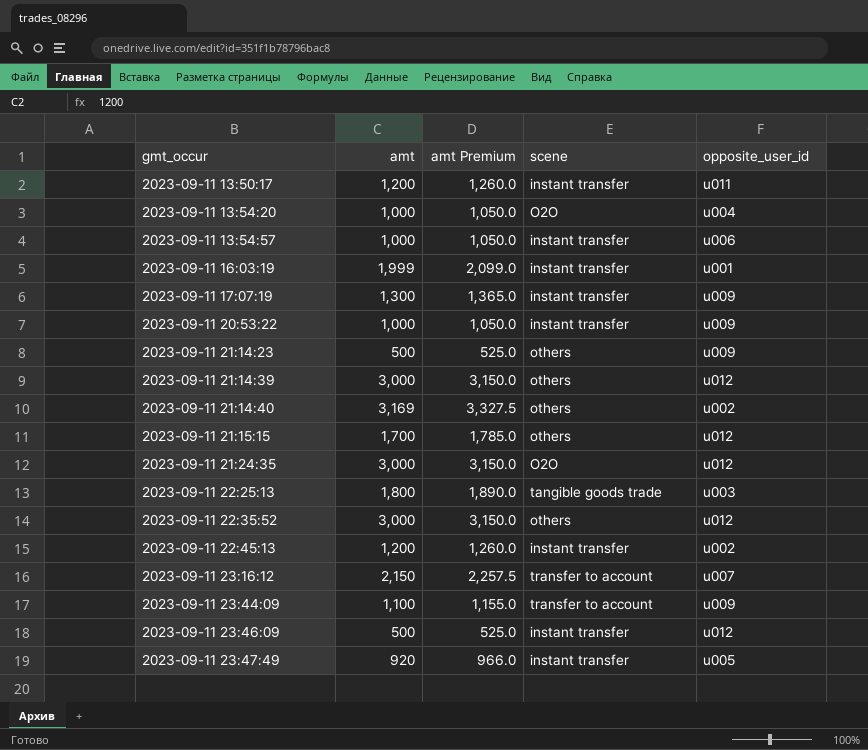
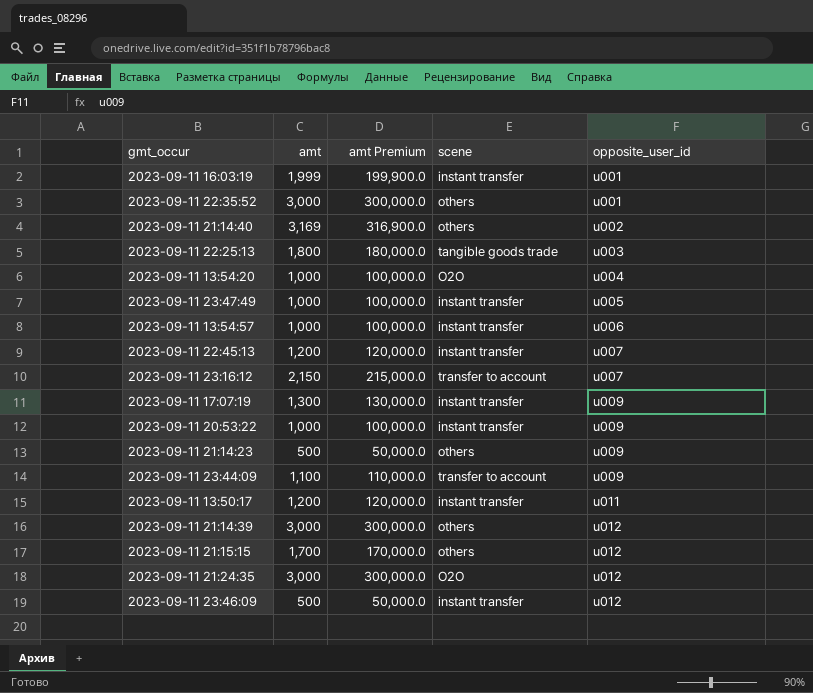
row order: gmt_occur ascending -> opposite_user_id ascending
column amt Premium | formula: [amt] * 1.05 -> [amt] * 100
2023-09-11 22:35:52 | opposite_user_id: u012 -> u001
2023-09-11 23:47:49 | amt: 920 -> 1,000
2023-09-11 22:45:13 | opposite_user_id: u002 -> u007

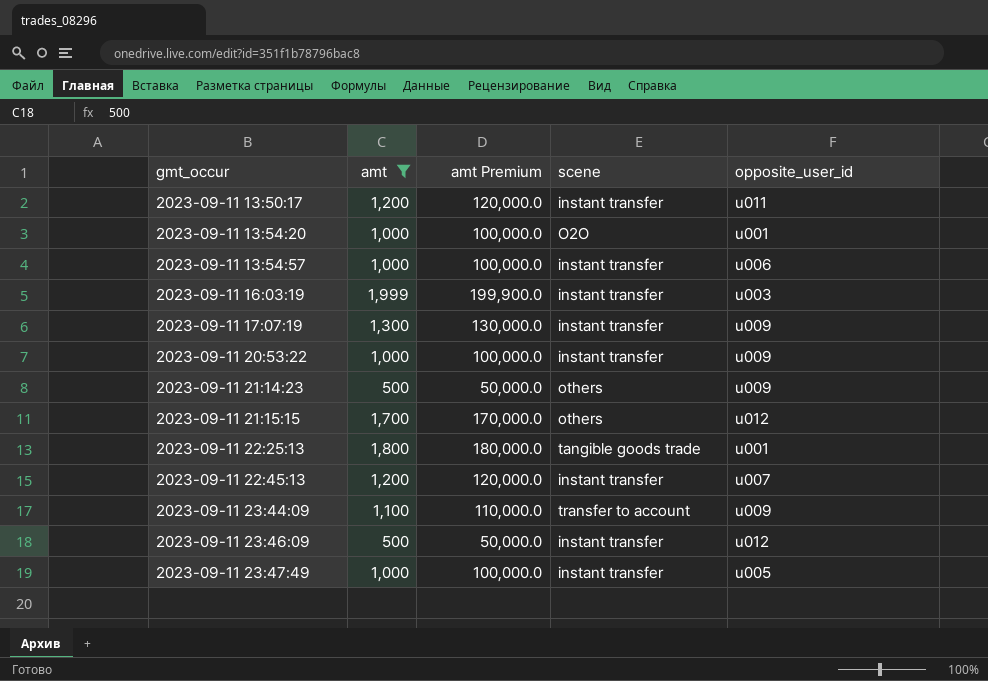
filter: none -> amt <= 1,999
row order: opposite_user_id ascending -> gmt_occur ascending
2023-09-11 13:54:20 | opposite_user_id: u004 -> u001
2023-09-11 16:03:19 | opposite_user_id: u001 -> u003
2023-09-11 22:25:13 | opposite_user_id: u003 -> u001

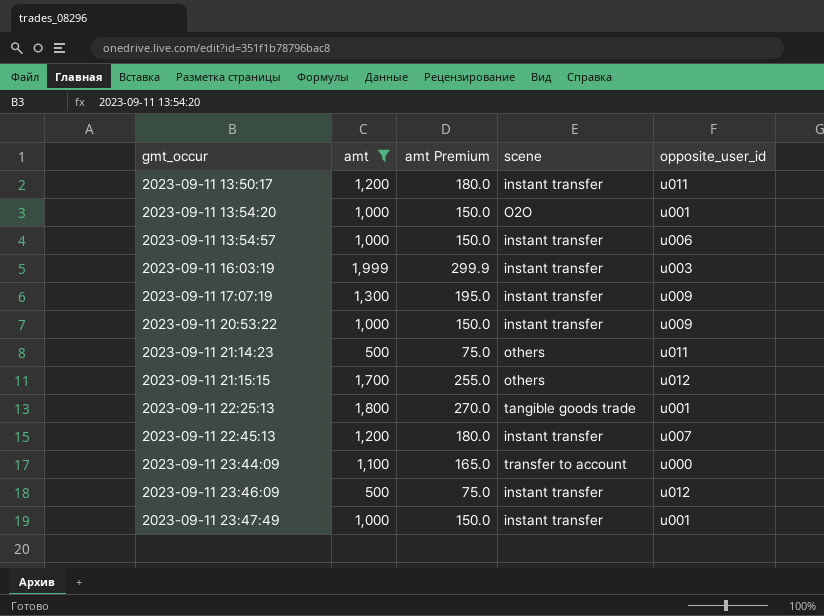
column amt Premium | formula: [amt] * 100 -> [amt] * 0.15
2023-09-11 21:14:23 | opposite_user_id: u009 -> u011
2023-09-11 23:44:09 | opposite_user_id: u009 -> u000
2023-09-11 23:47:49 | opposite_user_id: u005 -> u001

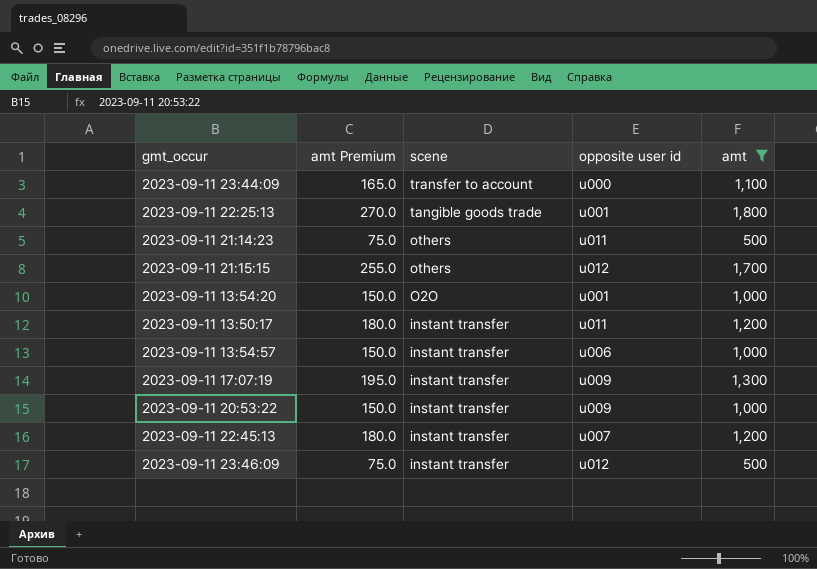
row order: gmt_occur ascending -> scene descending
column name: opposite_user_id -> opposite user id
column amt | position: 2 -> 5
row 2023-09-11 16:03:19: 1,999 | 299.9 | instant transfer | u003 -> none
row 2023-09-11 23:47:49: 1,000 | 150.0 | instant transfer | u001 -> none

